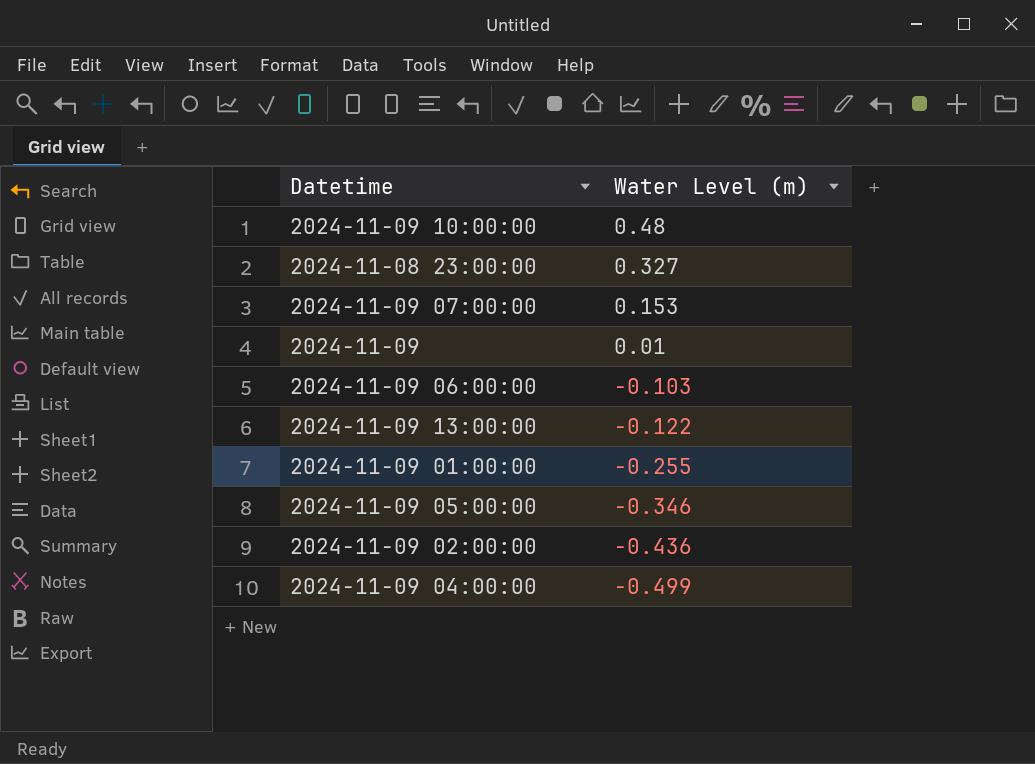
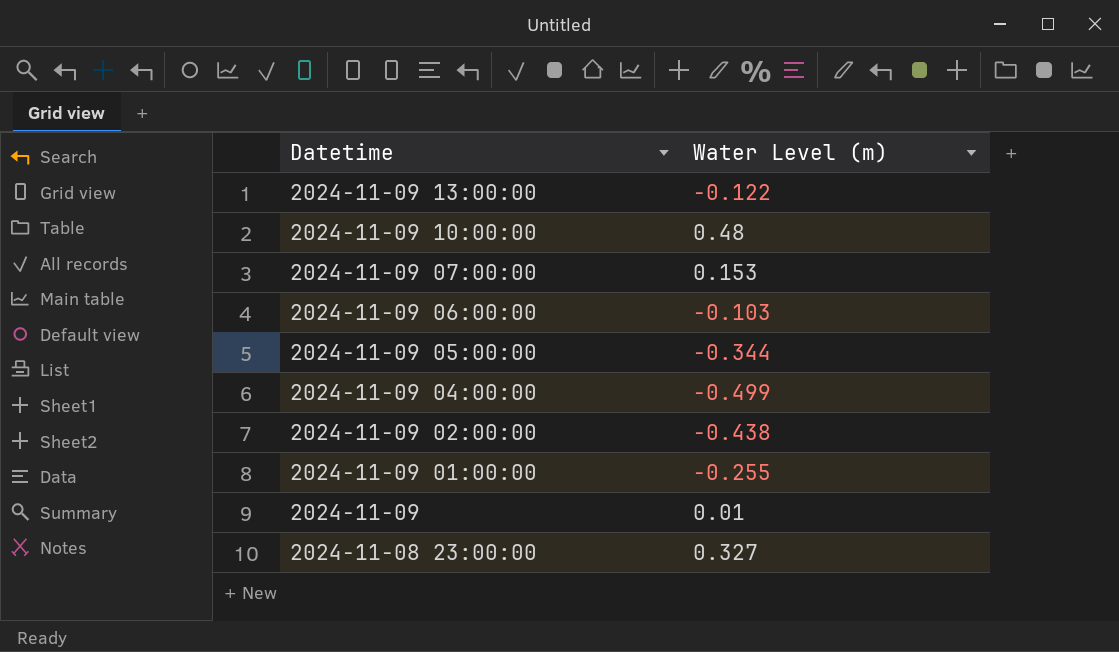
row order: Water Level (m) descending -> Datetime descending
2024-11-09 05:00:00 | Water Level (m): -0.346 -> -0.344
2024-11-09 02:00:00 | Water Level (m): -0.436 -> -0.438

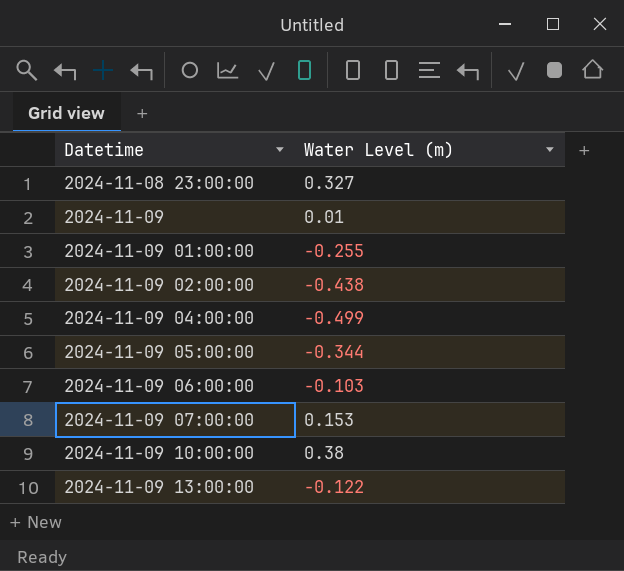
row order: Datetime descending -> Datetime ascending
2024-11-09 10:00:00 | Water Level (m): 0.48 -> 0.38

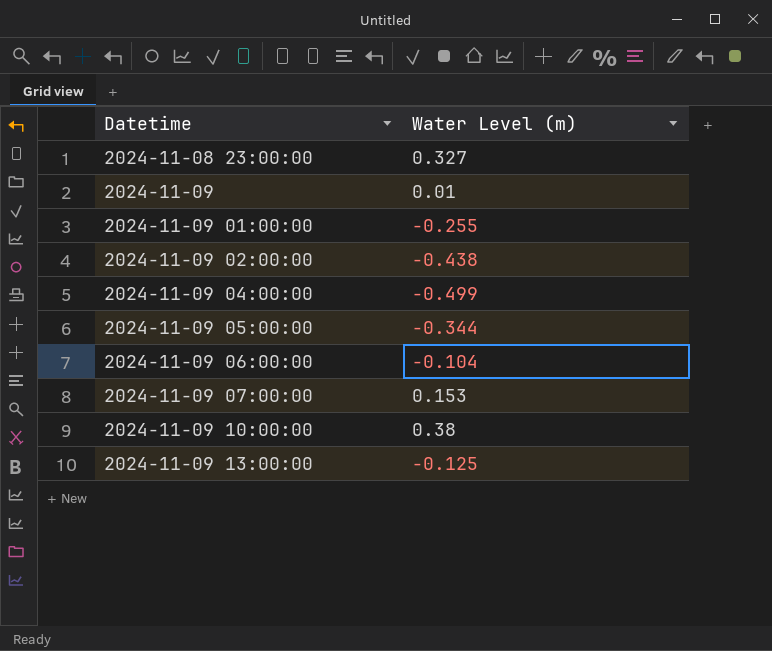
2024-11-09 06:00:00 | Water Level (m): -0.103 -> -0.104
2024-11-09 13:00:00 | Water Level (m): -0.122 -> -0.125

